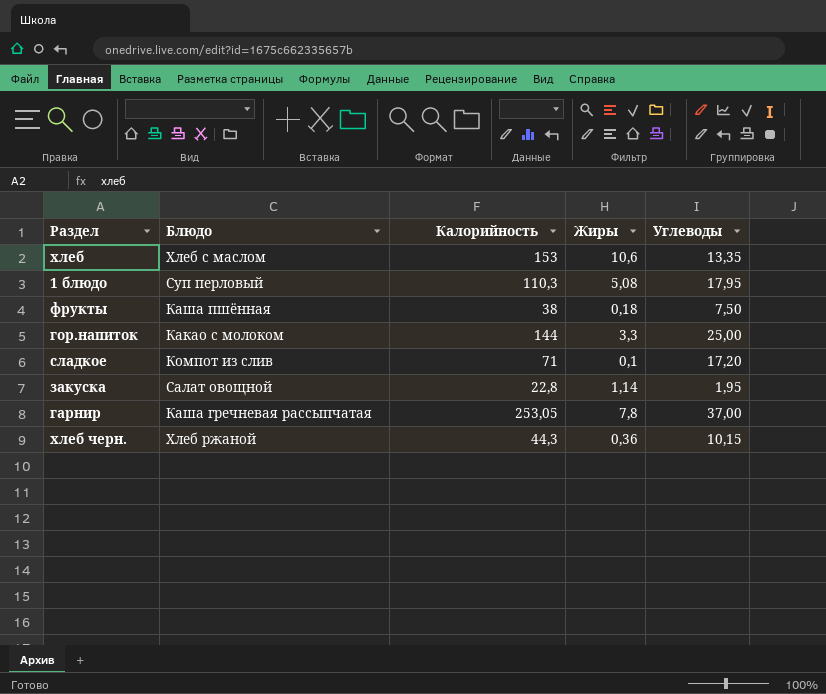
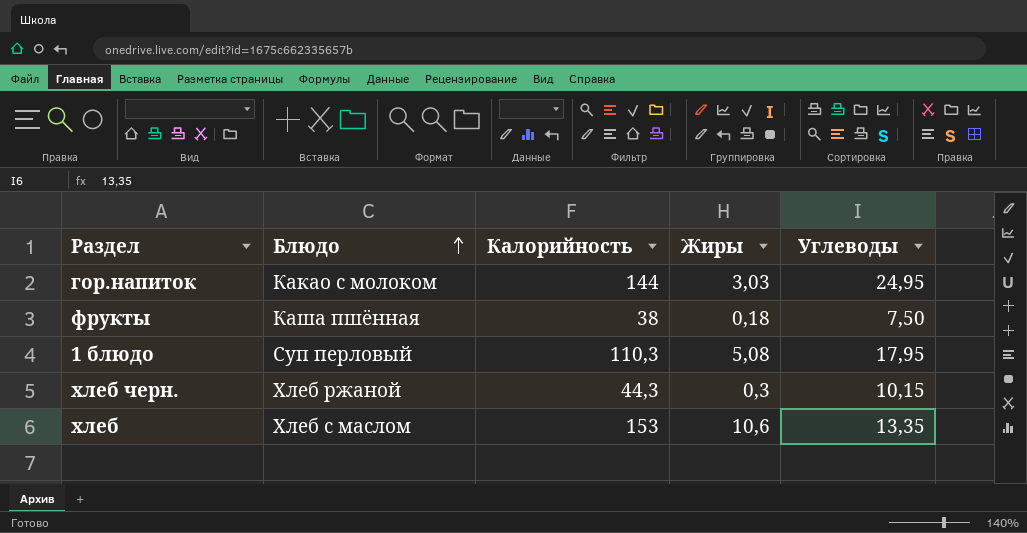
row order: none -> Блюдо ascending
row сладкое: Компот из слив | 71 | 0,1 | 17,20 -> none
row закуска: Салат овощной | 22,8 | 1,14 | 1,95 -> none
row гарнир: Каша гречневая рассыпчатая | 253,05 | 7,8 | 37,00 -> none
гор.напиток | Жиры: 3,3 -> 3,03
гор.напиток | Углеводы: 25,00 -> 24,95
хлеб черн. | Жиры: 0,36 -> 0,3

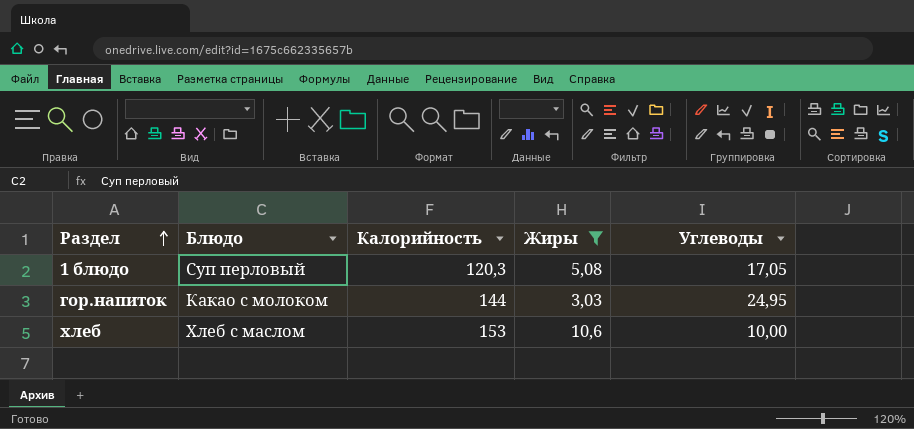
filter: none -> Жиры >= 3,03
row order: Блюдо ascending -> Раздел ascending
1 блюдо | Калорийность: 110,3 -> 120,3
1 блюдо | Углеводы: 17,95 -> 17,05
хлеб | Углеводы: 13,35 -> 10,00

